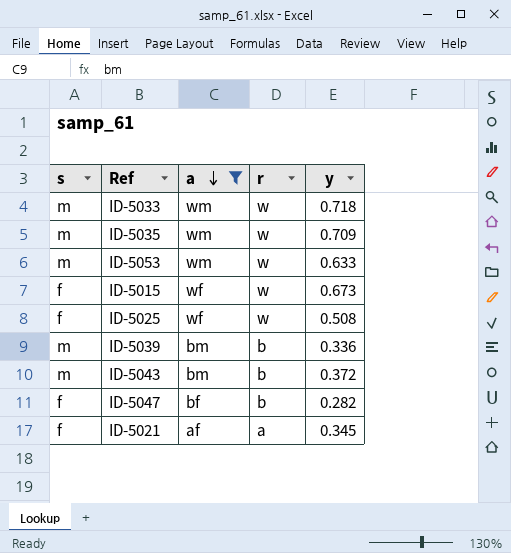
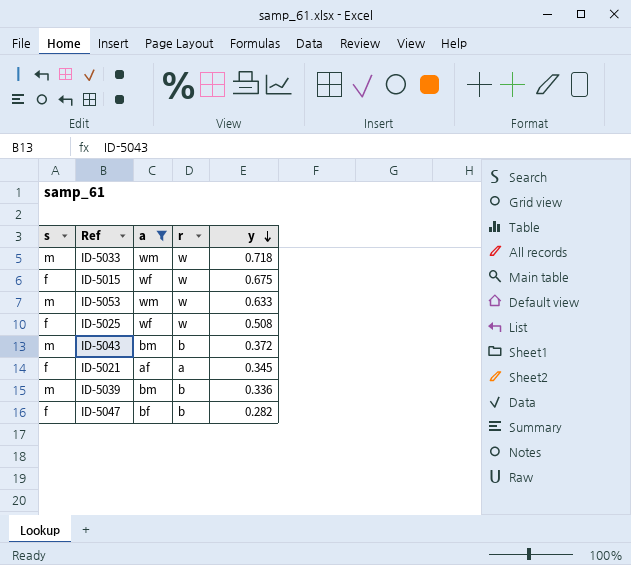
row order: a descending -> y descending
row ID-5035: m | wm | w | 0.709 -> none
ID-5015 | y: 0.673 -> 0.675

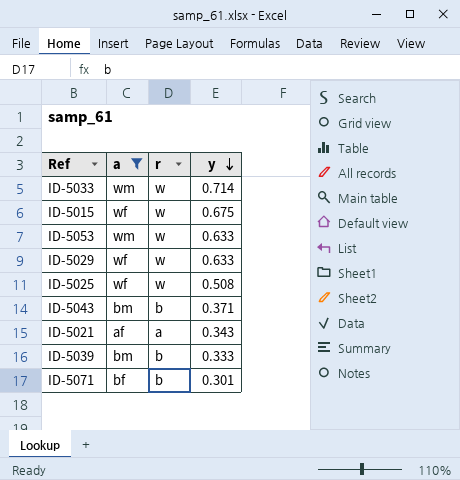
column s | position: 1 -> none
row ID-5047: f | bf | b | 0.282 -> none
ID-5033 | y: 0.718 -> 0.714
row ID-5029: none -> wf | w | 0.633
ID-5043 | y: 0.372 -> 0.371
ID-5021 | y: 0.345 -> 0.343
ID-5039 | y: 0.336 -> 0.333
row ID-5071: none -> bf | b | 0.301

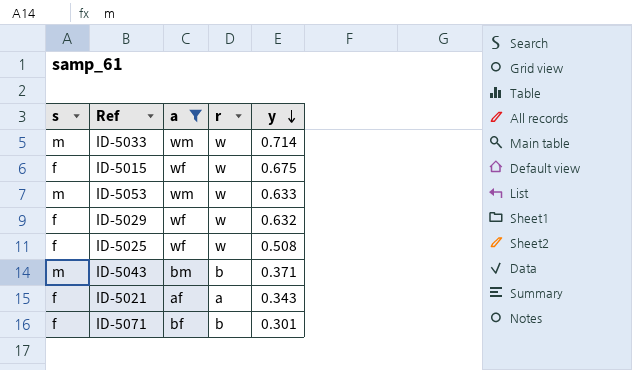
column s | position: none -> 1
row ID-5039: bm | b | 0.333 -> none
ID-5029 | y: 0.633 -> 0.632

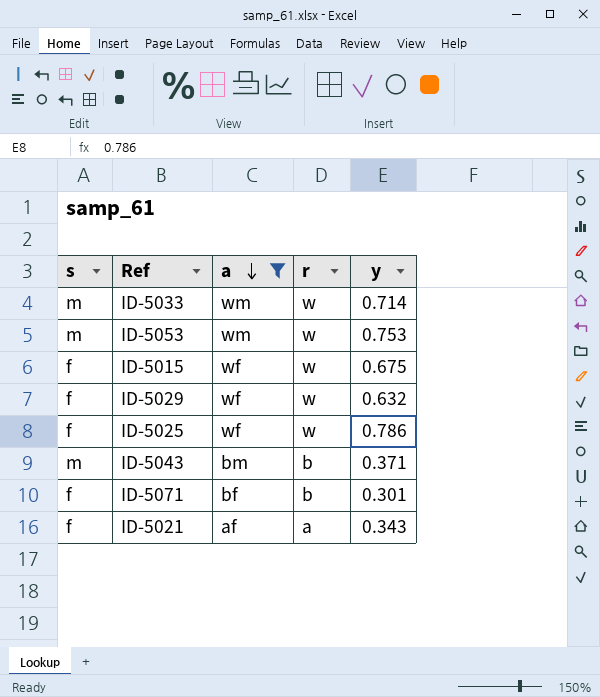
row order: y descending -> a descending
ID-5053 | y: 0.633 -> 0.753
ID-5025 | y: 0.508 -> 0.786

